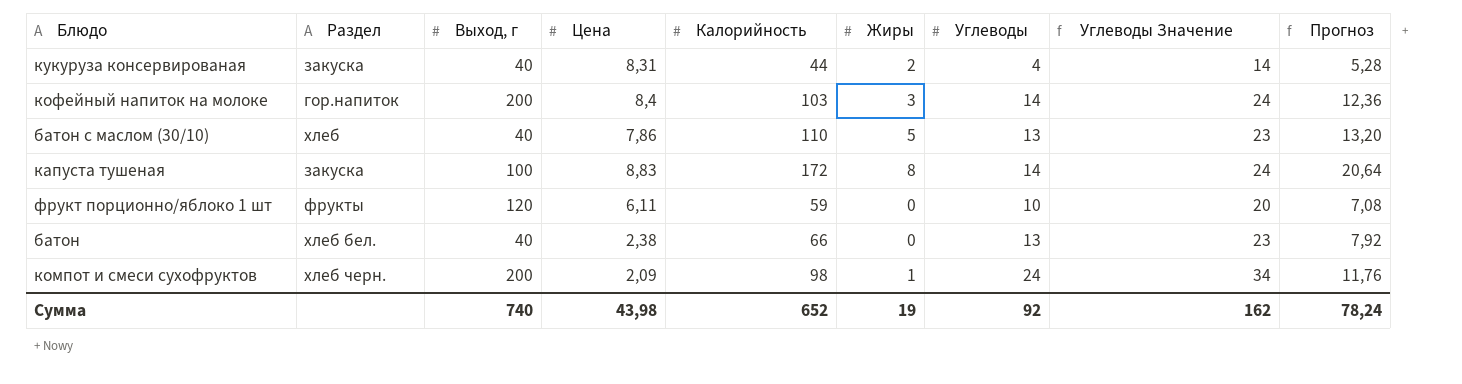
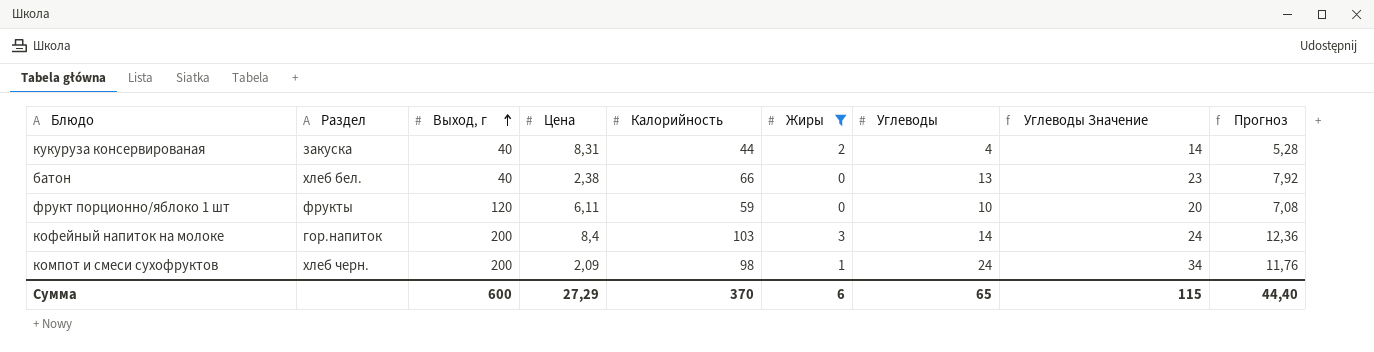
filter: none -> Жиры <= 3
row order: none -> Выход, г ascending
Сумма | Выход, г: 740 -> 600
Сумма | Цена: 43,98 -> 27,29
Сумма | Калорийность: 652 -> 370
Сумма | Жиры: 19 -> 6
Сумма | Углеводы: 92 -> 65
Сумма | Углеводы Значение: 162 -> 115
Сумма | Прогноз: 78,24 -> 44,40

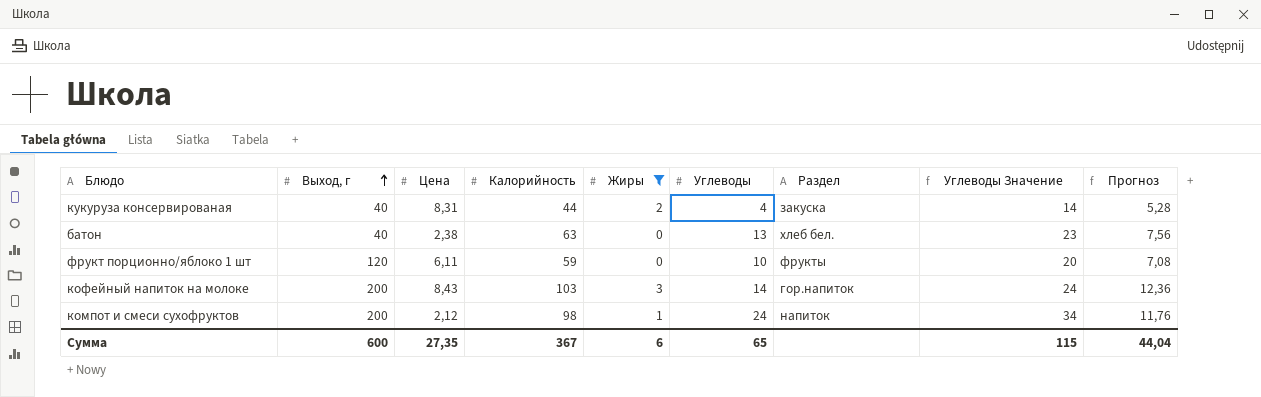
column Раздел | position: 2 -> 7
батон | Калорийность: 66 -> 63
батон | Прогноз: 7,92 -> 7,56
кофейный напиток на молоке | Цена: 8,4 -> 8,43
компот и смеси сухофруктов | Цена: 2,09 -> 2,12
компот и смеси сухофруктов | Раздел: хлеб черн. -> напиток
Сумма | Цена: 27,29 -> 27,35
Сумма | Калорийность: 370 -> 367
Сумма | Прогноз: 44,40 -> 44,04

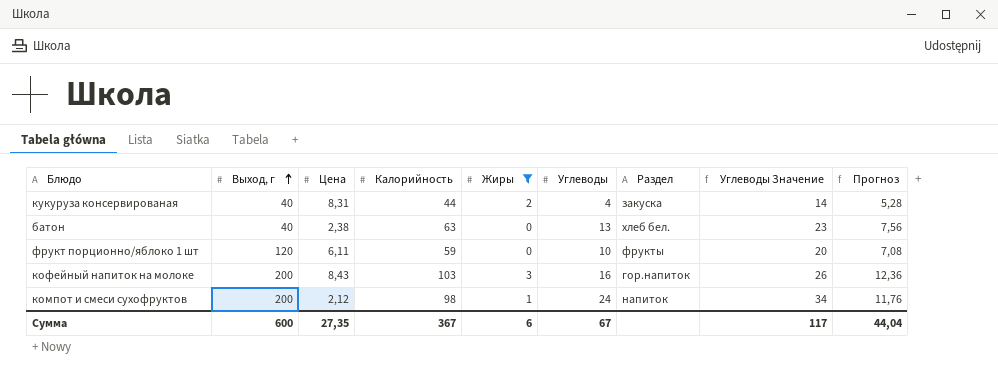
кофейный напиток на молоке | Углеводы: 14 -> 16
кофейный напиток на молоке | Углеводы Значение: 24 -> 26
Сумма | Углеводы: 65 -> 67
Сумма | Углеводы Значение: 115 -> 117

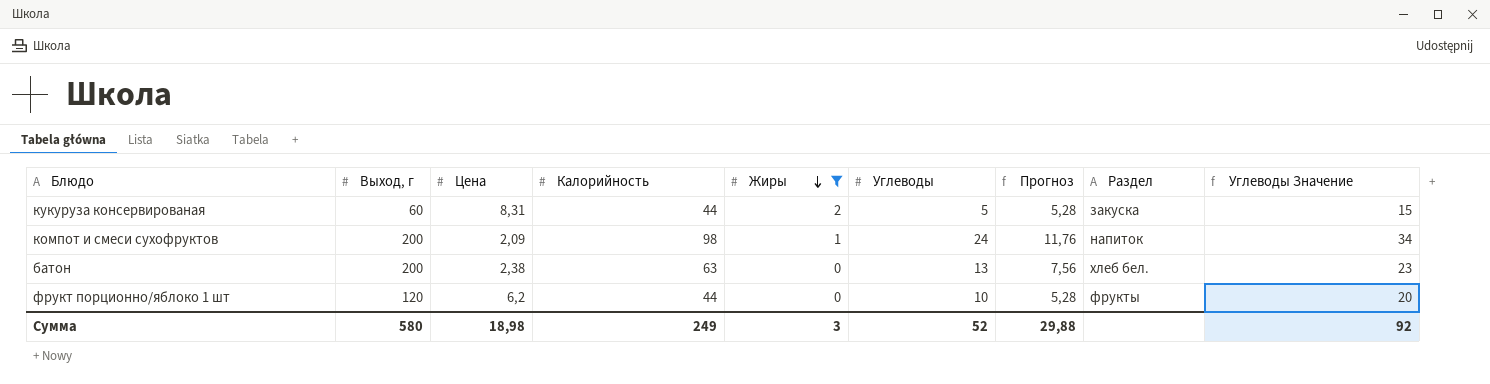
row order: Выход, г ascending -> Жиры descending
column Прогноз | position: 9 -> 7
row кофейный напиток на молоке: 200 | 8,43 | 103 | 3 | 16 | гор.напиток | 26 | 12,36 -> none
кукуруза консервированая | Выход, г: 40 -> 60
кукуруза консервированая | Углеводы: 4 -> 5
кукуруза консервированая | Углеводы Значение: 14 -> 15
компот и смеси сухофруктов | Цена: 2,12 -> 2,09
батон | Выход, г: 40 -> 200
фрукт порционно/яблоко 1 шт | Цена: 6,11 -> 6,2
фрукт порционно/яблоко 1 шт | Калорийность: 59 -> 44
фрукт порционно/яблоко 1 шт | Прогноз: 7,08 -> 5,28
Сумма | Выход, г: 600 -> 580
Сумма | Цена: 27,35 -> 18,98
Сумма | Калорийность: 367 -> 249
Сумма | Жиры: 6 -> 3
Сумма | Углеводы: 67 -> 52
Сумма | Прогноз: 44,04 -> 29,88
Сумма | Углеводы Значение: 117 -> 92

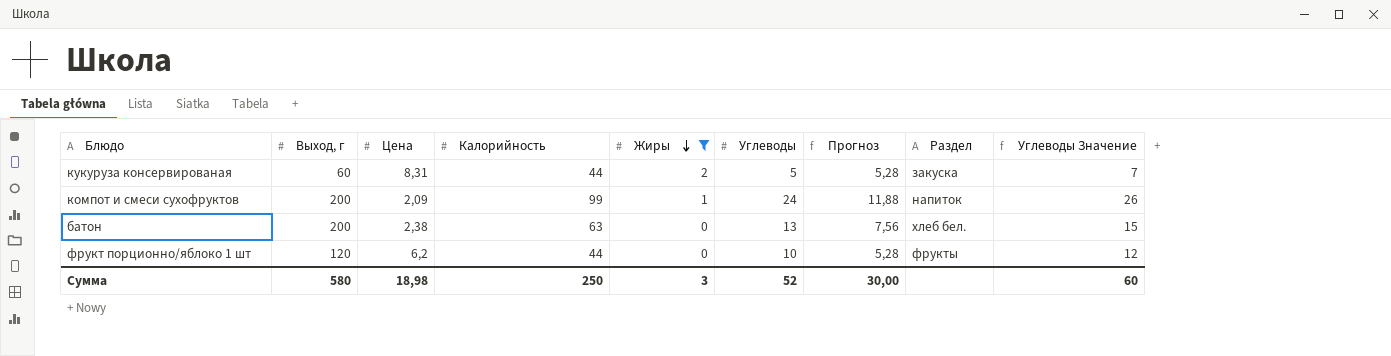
column Углеводы Значение | formula: [Углеводы] + 10 -> [Углеводы] + 2
компот и смеси сухофруктов | Калорийность: 98 -> 99
компот и смеси сухофруктов | Прогноз: 11,76 -> 11,88
Сумма | Калорийность: 249 -> 250
Сумма | Прогноз: 29,88 -> 30,00
Сумма | Углеводы Значение: 92 -> 60

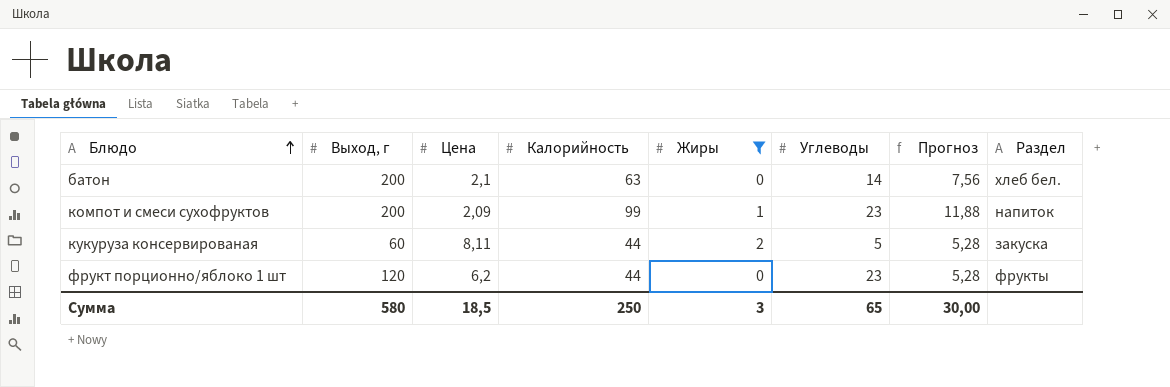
row order: Жиры descending -> Блюдо ascending
column Углеводы Значение | formula: [Углеводы] + 2 -> none
батон | Цена: 2,38 -> 2,1
батон | Углеводы: 13 -> 14
компот и смеси сухофруктов | Углеводы: 24 -> 23
кукуруза консервированая | Цена: 8,31 -> 8,11
фрукт порционно/яблоко 1 шт | Углеводы: 10 -> 23
Сумма | Цена: 18,98 -> 18,5
Сумма | Углеводы: 52 -> 65

